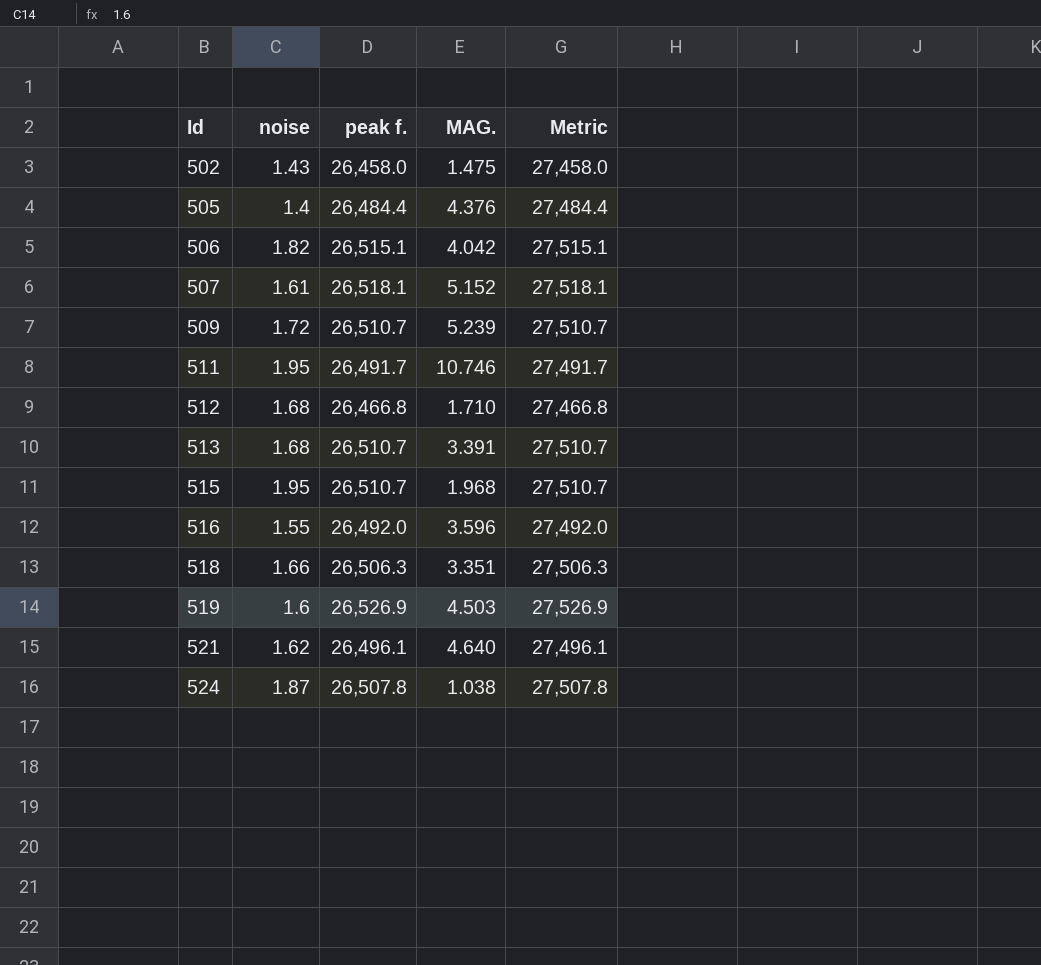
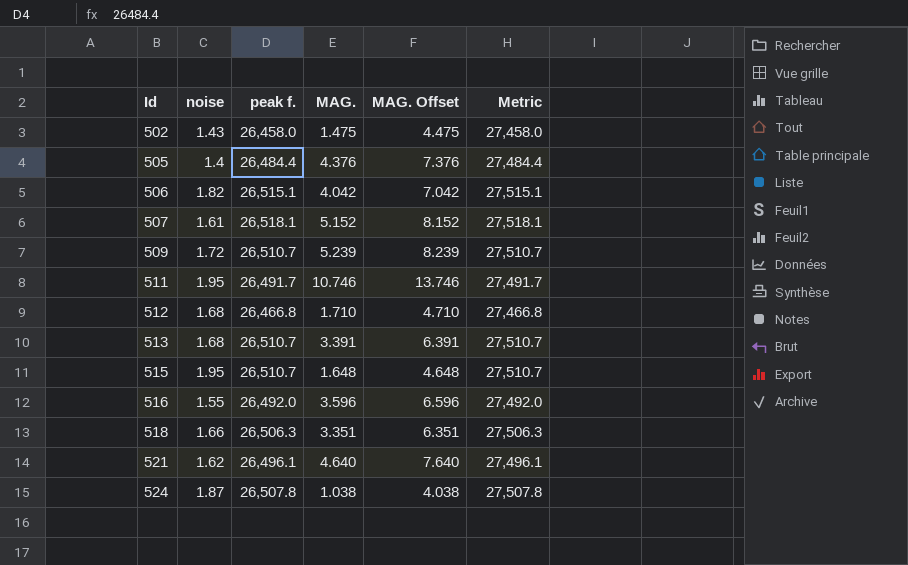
column MAG. Offset | formula: none -> [MAG.] + 3
row 519: 1.6 | 26,526.9 | 4.503 | 27,526.9 -> none
515 | MAG.: 1.968 -> 1.648

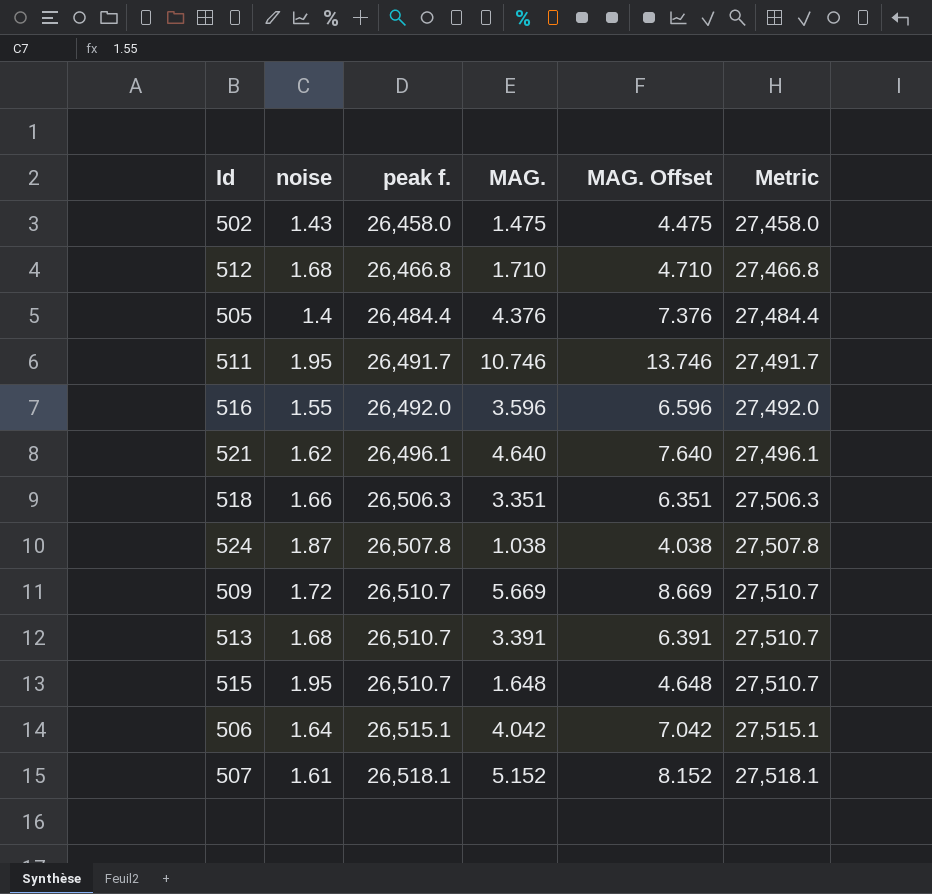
row order: Id ascending -> peak f. ascending
509 | MAG.: 5.239 -> 5.669
509 | MAG. Offset: 8.239 -> 8.669
506 | noise: 1.82 -> 1.64

